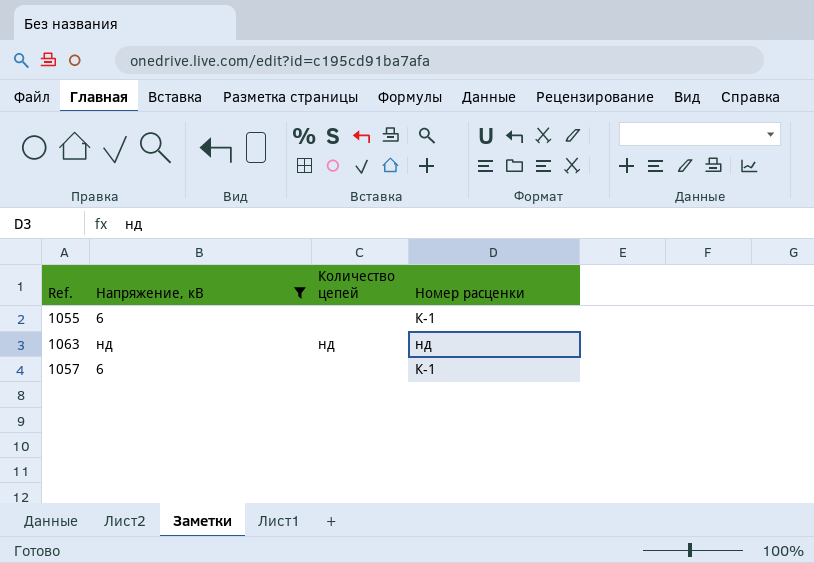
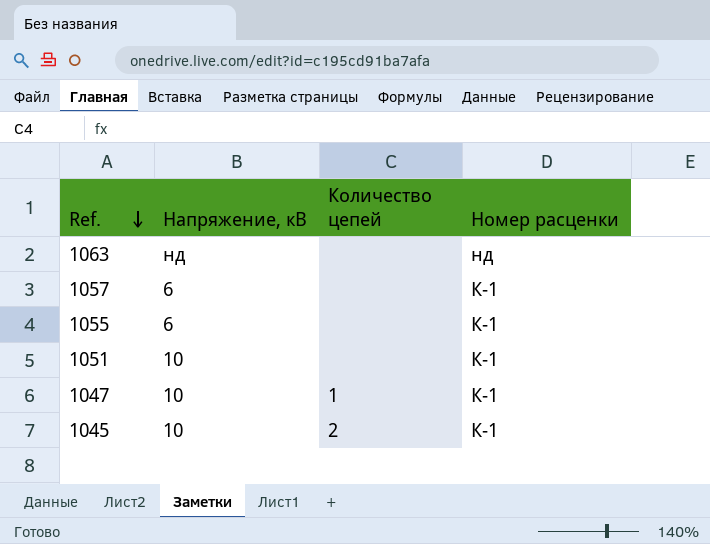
filter: Напряжение, кВ != 10 -> none
row order: none -> Ref. descending
1063 | Количество цепей: нд -> none

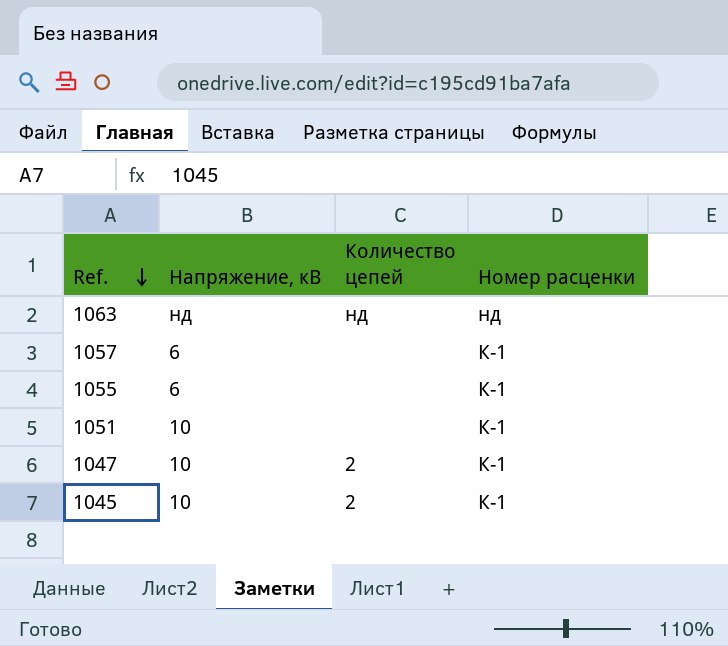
1063 | Количество цепей: none -> нд
1047 | Количество цепей: 1 -> 2

